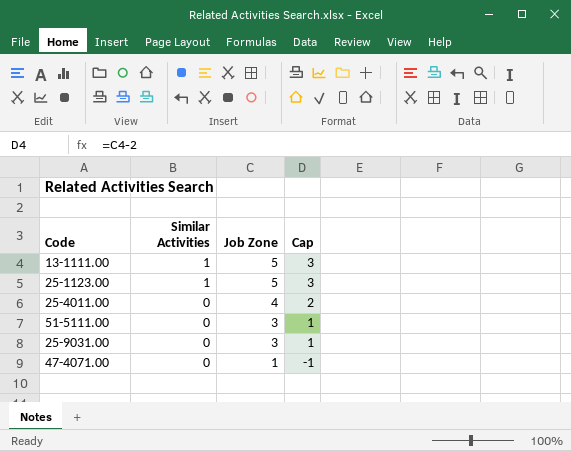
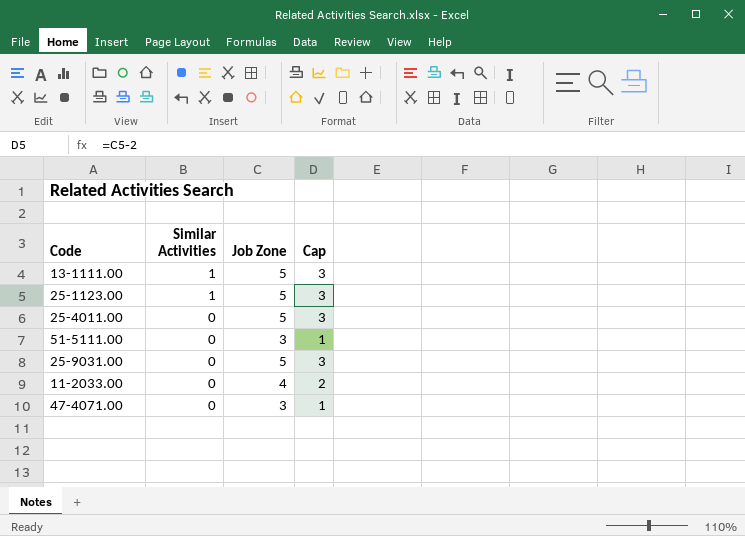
25-4011.00 | Job Zone: 4 -> 5
25-4011.00 | Cap: 2 -> 3
25-9031.00 | Job Zone: 3 -> 5
25-9031.00 | Cap: 1 -> 3
row 11-2033.00: none -> 0 | 4 | 2
47-4071.00 | Job Zone: 1 -> 3
47-4071.00 | Cap: -1 -> 1

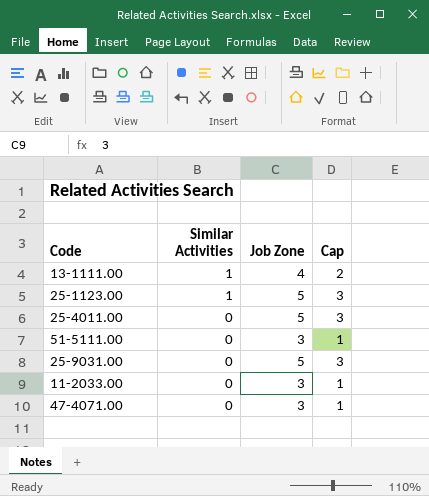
13-1111.00 | Job Zone: 5 -> 4
13-1111.00 | Cap: 3 -> 2
11-2033.00 | Job Zone: 4 -> 3
11-2033.00 | Cap: 2 -> 1

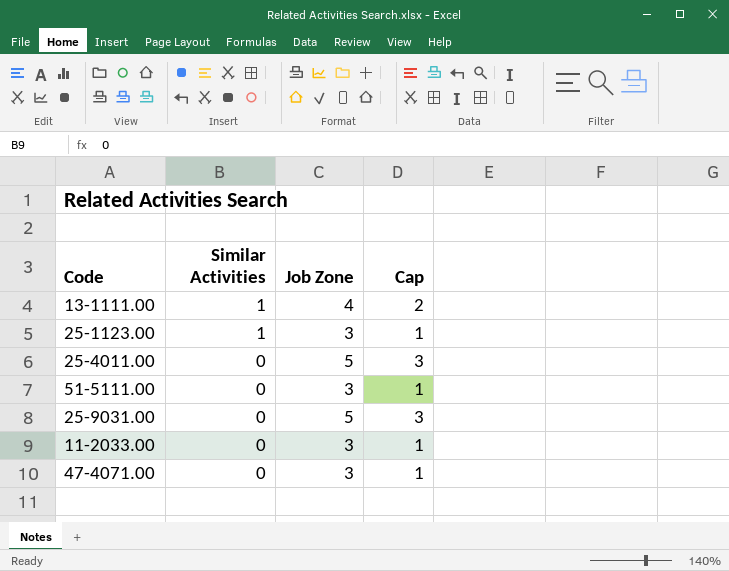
25-1123.00 | Job Zone: 5 -> 3
25-1123.00 | Cap: 3 -> 1

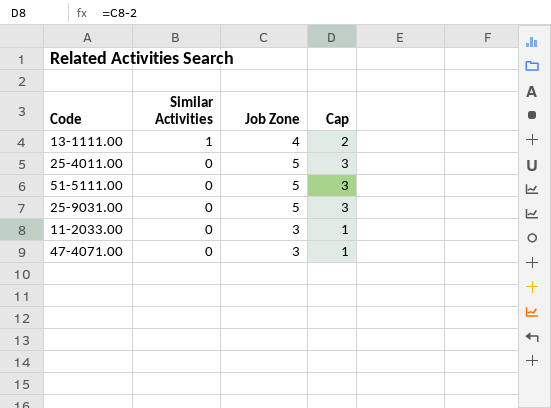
row 25-1123.00: 1 | 3 | 1 -> none
51-5111.00 | Job Zone: 3 -> 5
51-5111.00 | Cap: 1 -> 3

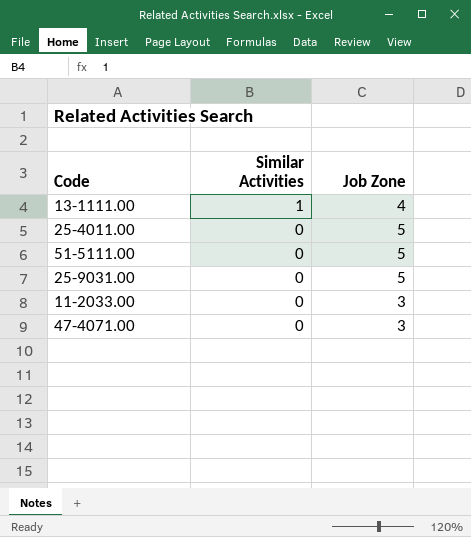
column Cap | formula: [Job Zone] - 2 -> none

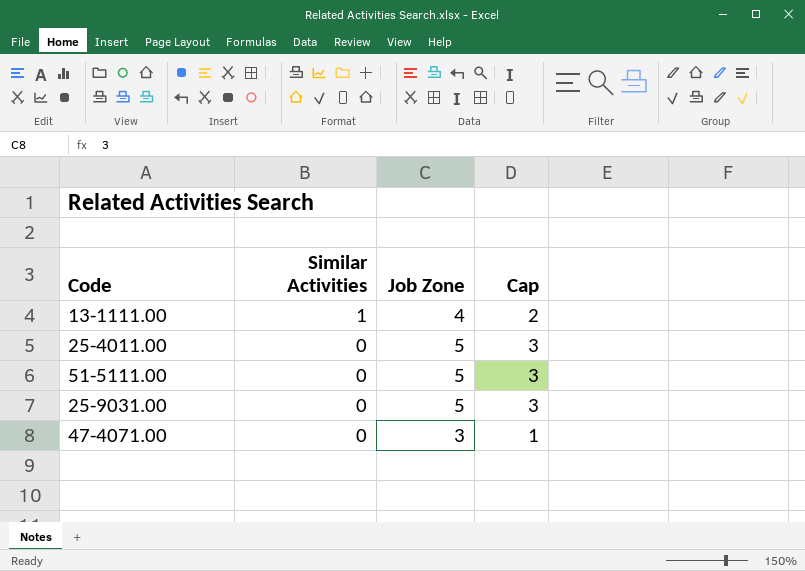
column Cap | formula: none -> [Job Zone] - 2
row 11-2033.00: 0 | 3 -> none

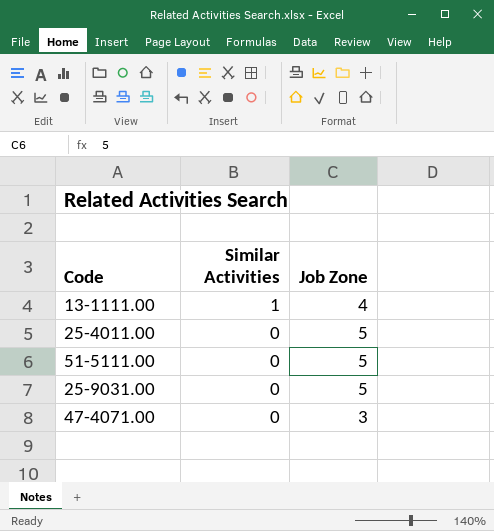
column Cap | formula: [Job Zone] - 2 -> none

